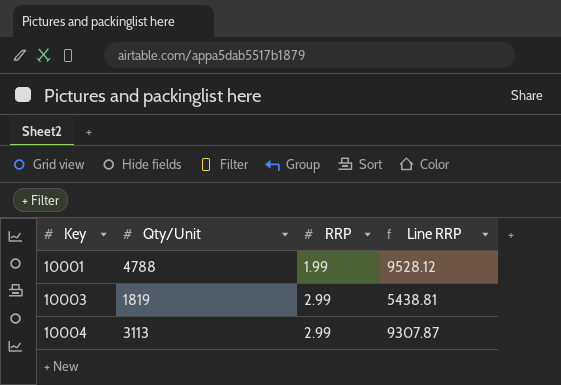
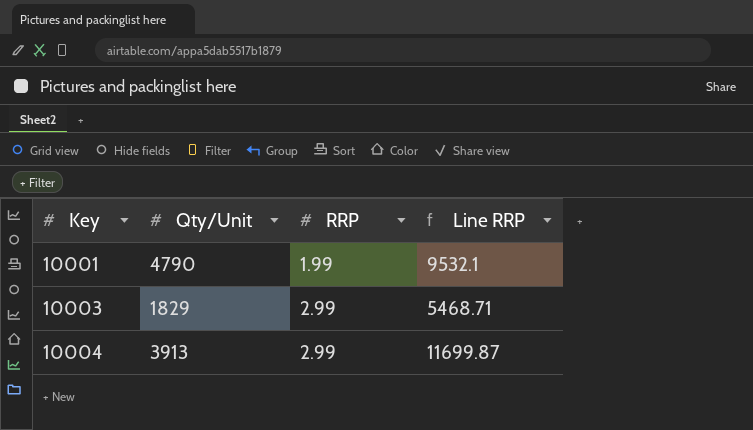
10001 | Qty/Unit: 4788 -> 4790
10001 | Line RRP: 9528.12 -> 9532.1
10003 | Qty/Unit: 1819 -> 1829
10003 | Line RRP: 5438.81 -> 5468.71
10004 | Qty/Unit: 3113 -> 3913
10004 | Line RRP: 9307.87 -> 11699.87

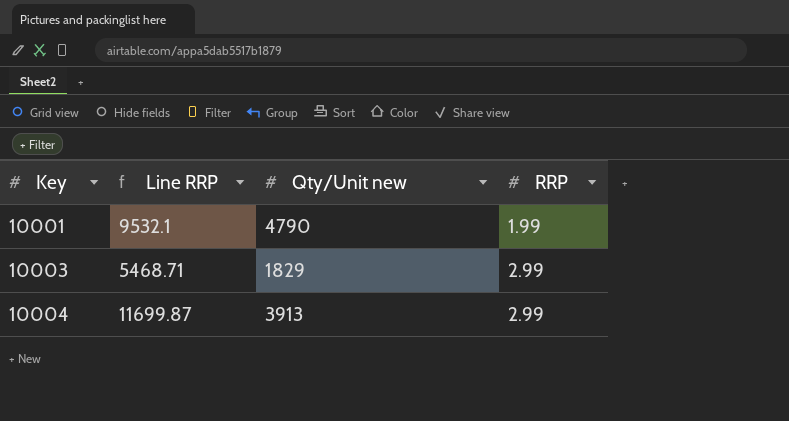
column Line RRP | position: 4 -> 2
column name: Qty/Unit -> Qty/Unit new

